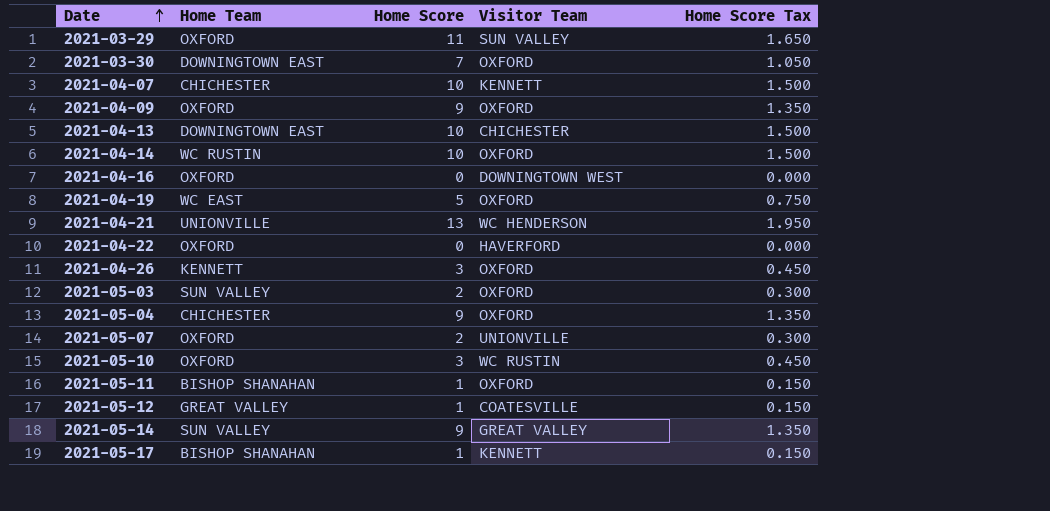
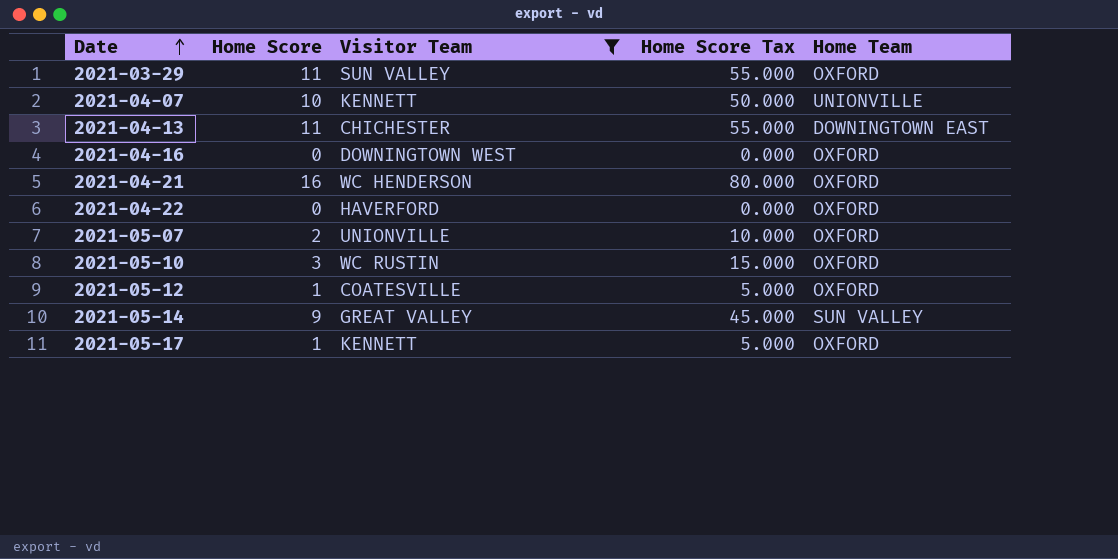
filter: none -> Visitor Team != OXFORD
column Home Score Tax | formula: [Home Score] * 0.15 -> [Home Score] * 5
column Home Team | position: 2 -> 5
2021-04-07 | Home Team: CHICHESTER -> UNIONVILLE
2021-04-13 | Home Score: 10 -> 11
2021-04-21 | Home Score: 13 -> 16
2021-04-21 | Home Team: UNIONVILLE -> OXFORD
2021-05-12 | Home Team: GREAT VALLEY -> OXFORD
2021-05-17 | Home Team: BISHOP SHANAHAN -> OXFORD

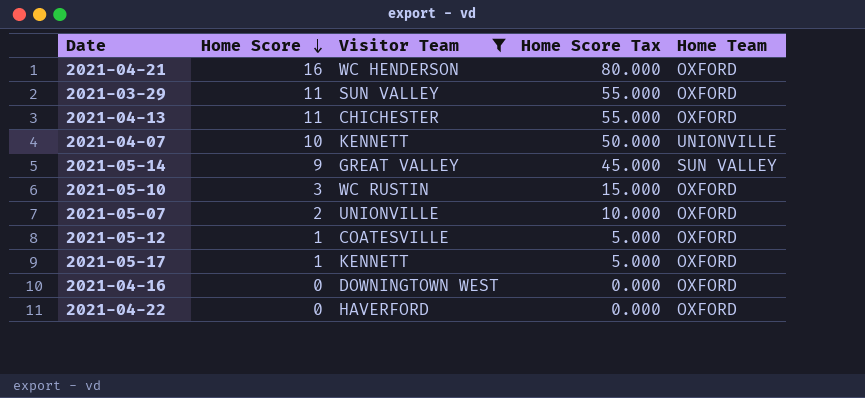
row order: Date ascending -> Home Score descending
2021-04-13 | Home Team: DOWNINGTOWN EAST -> OXFORD

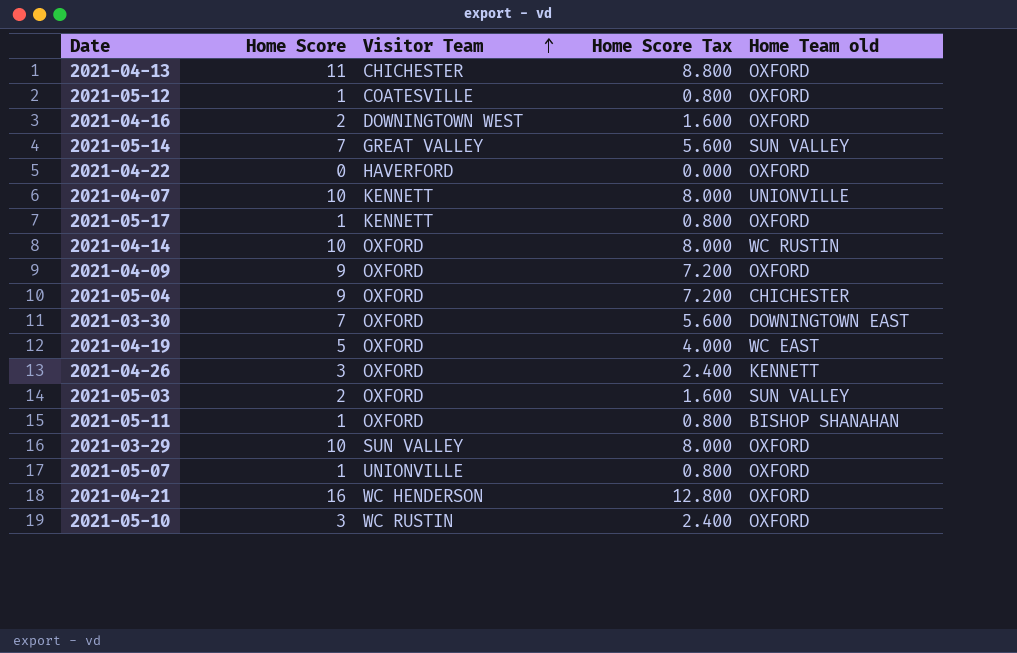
filter: Visitor Team != OXFORD -> none
row order: Home Score descending -> Visitor Team ascending
column Home Score Tax | formula: [Home Score] * 5 -> [Home Score] * 0.8
column name: Home Team -> Home Team old
2021-04-16 | Home Score: 0 -> 2
2021-05-14 | Home Score: 9 -> 7
2021-03-29 | Home Score: 11 -> 10
2021-05-07 | Home Score: 2 -> 1

